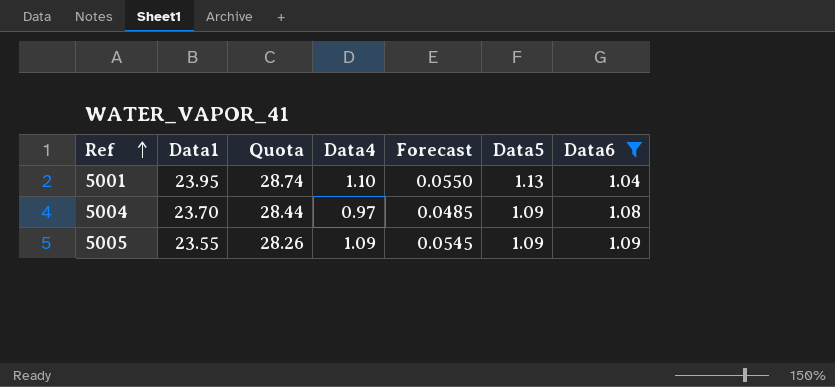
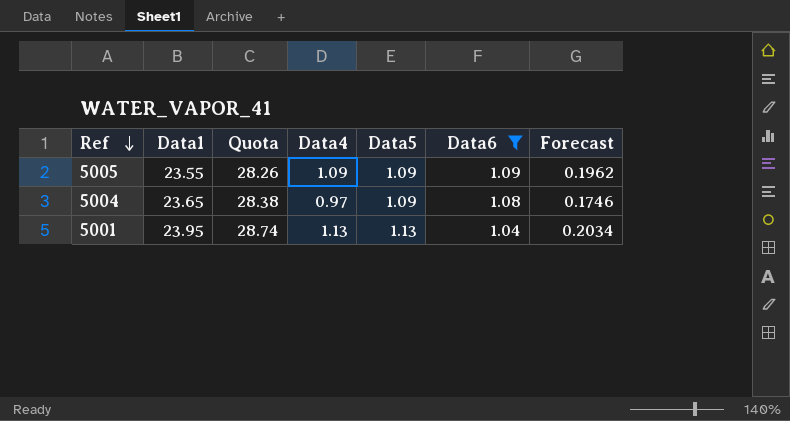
row order: Ref ascending -> Ref descending
column Forecast | formula: [Data4] * 0.05 -> [Data4] * 0.18
column Forecast | position: 5 -> 7
5004 | Data1: 23.70 -> 23.65
5004 | Quota: 28.44 -> 28.38
5001 | Data4: 1.10 -> 1.13

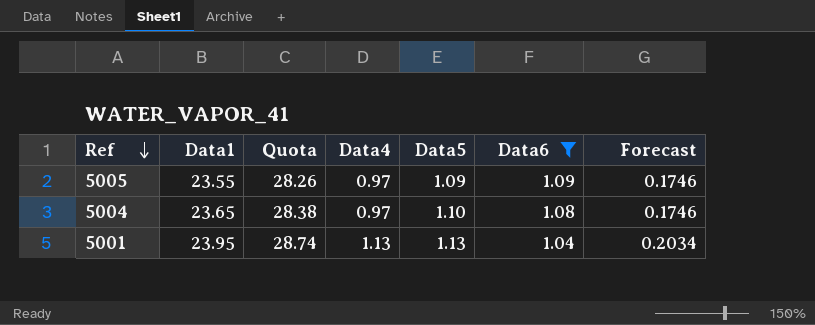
5005 | Data4: 1.09 -> 0.97
5005 | Forecast: 0.1962 -> 0.1746
5004 | Data5: 1.09 -> 1.10

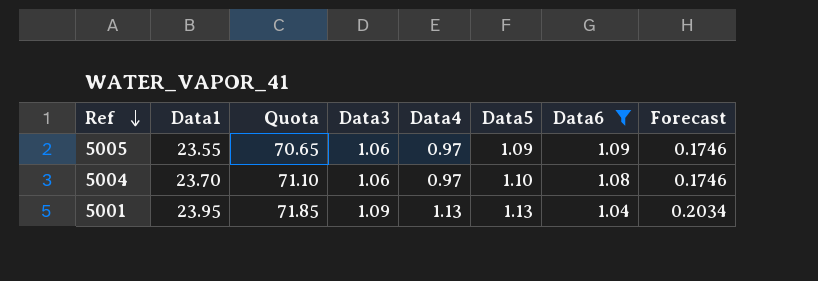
column Quota | formula: [Data1] * 1.2 -> [Data1] * 3
column Data3 | position: none -> 4
5004 | Data1: 23.65 -> 23.70

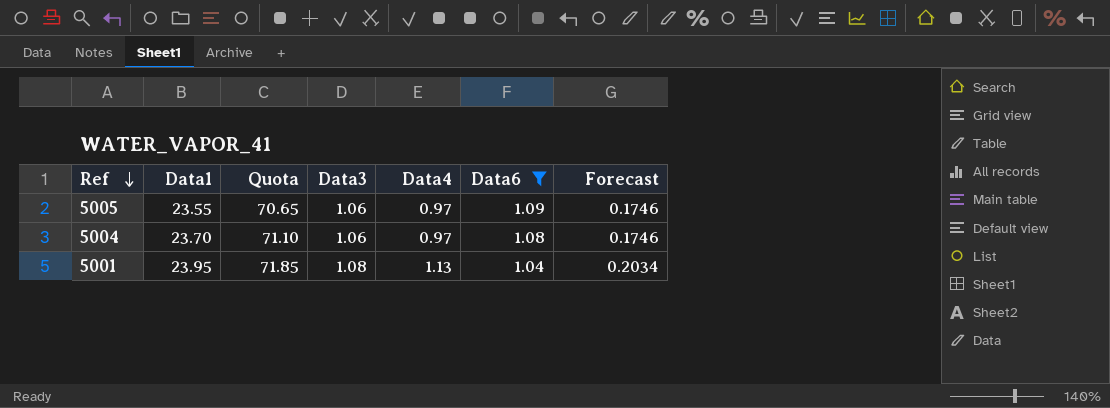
column Data5 | position: 6 -> none
5001 | Data3: 1.09 -> 1.08

